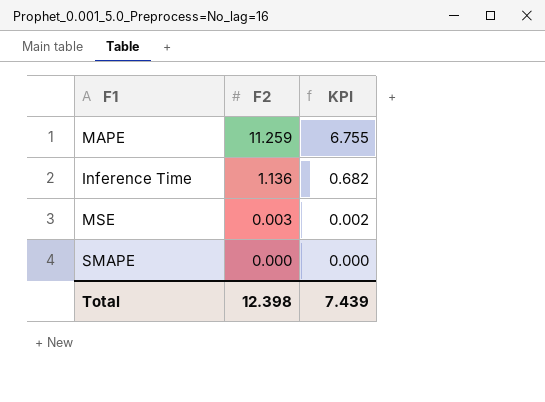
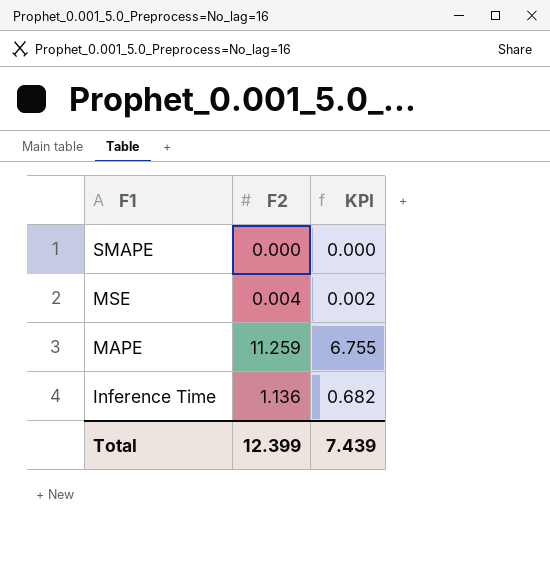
row order: F2 descending -> F1 descending
MSE | F2: 0.003 -> 0.004
Total | F2: 12.398 -> 12.399

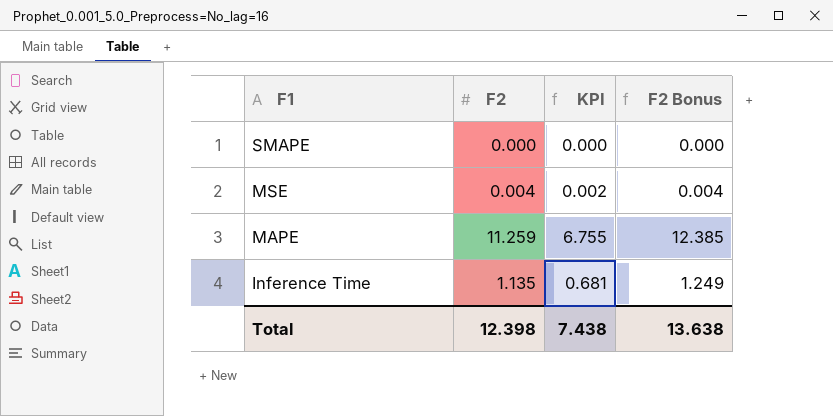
column F2 Bonus | formula: none -> [F2] * 1.1
Inference Time | F2: 1.136 -> 1.135
Inference Time | KPI: 0.682 -> 0.681
Total | F2: 12.399 -> 12.398
Total | KPI: 7.439 -> 7.438

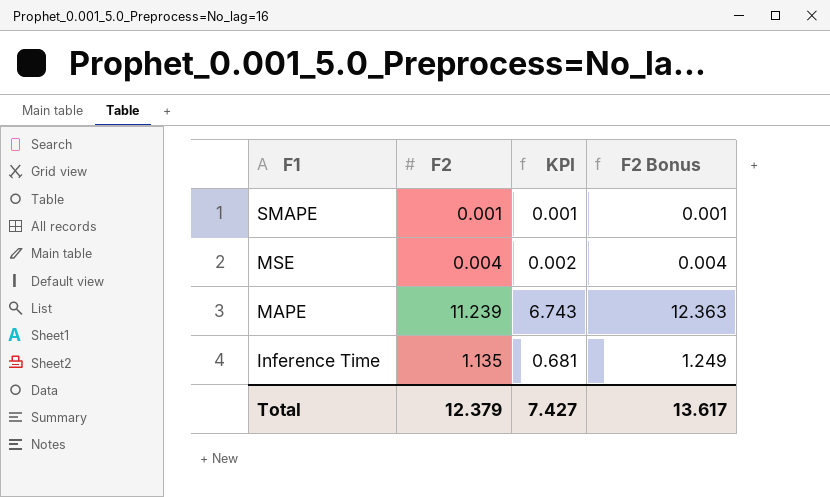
SMAPE | F2: 0.000 -> 0.001
SMAPE | KPI: 0.000 -> 0.001
SMAPE | F2 Bonus: 0.000 -> 0.001
MAPE | F2: 11.259 -> 11.239
MAPE | KPI: 6.755 -> 6.743
MAPE | F2 Bonus: 12.385 -> 12.363
Total | F2: 12.398 -> 12.379
Total | KPI: 7.438 -> 7.427
Total | F2 Bonus: 13.638 -> 13.617

